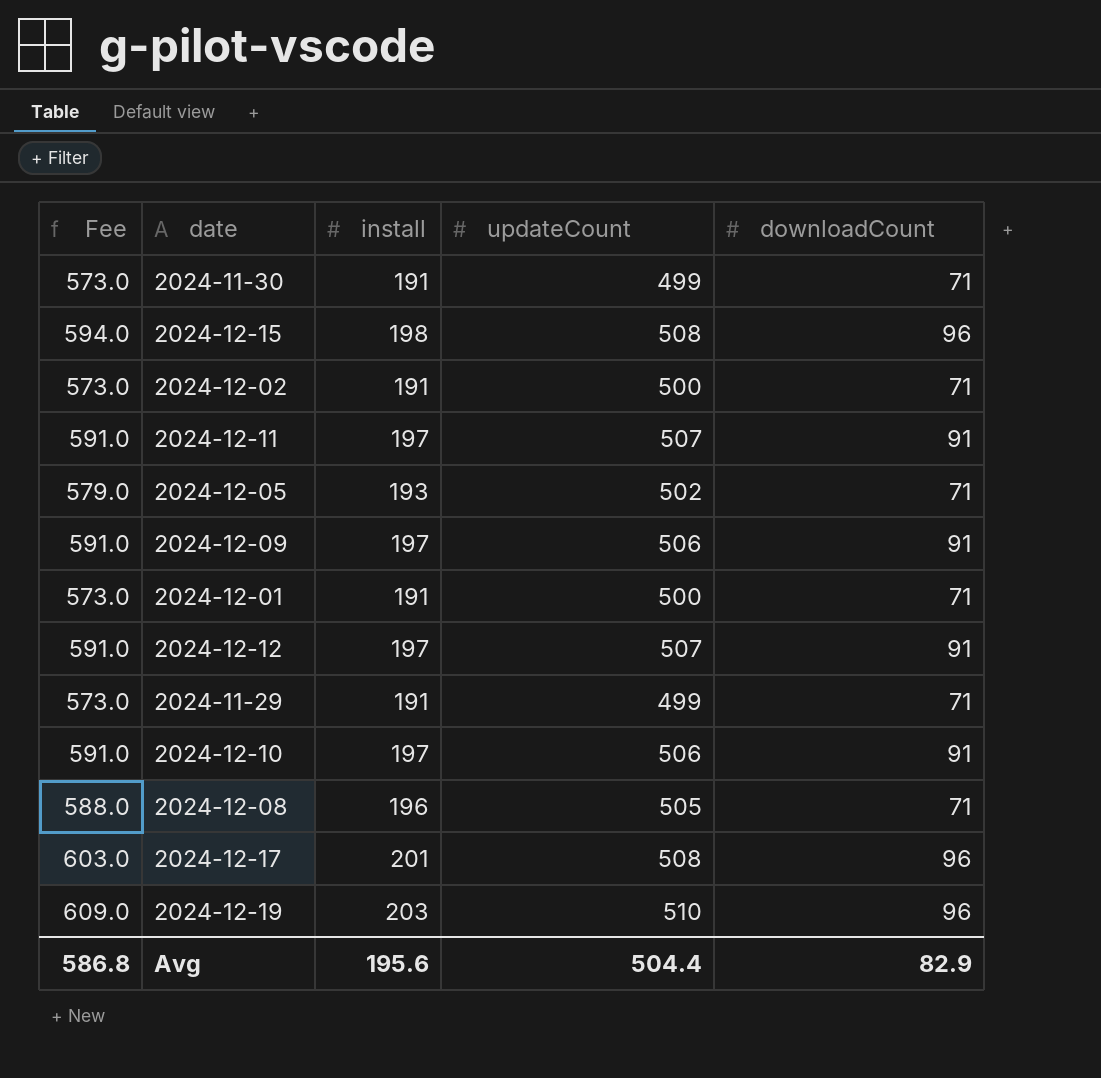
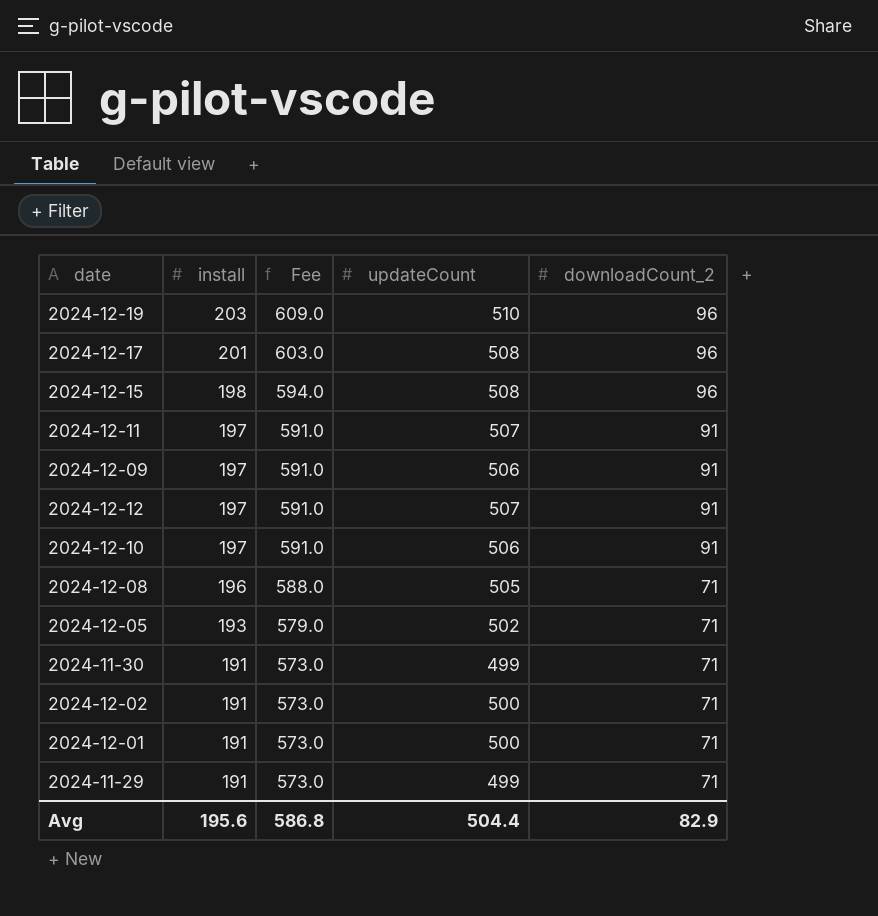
row order: none -> install descending
column Fee | position: 1 -> 3
column name: downloadCount -> downloadCount_2

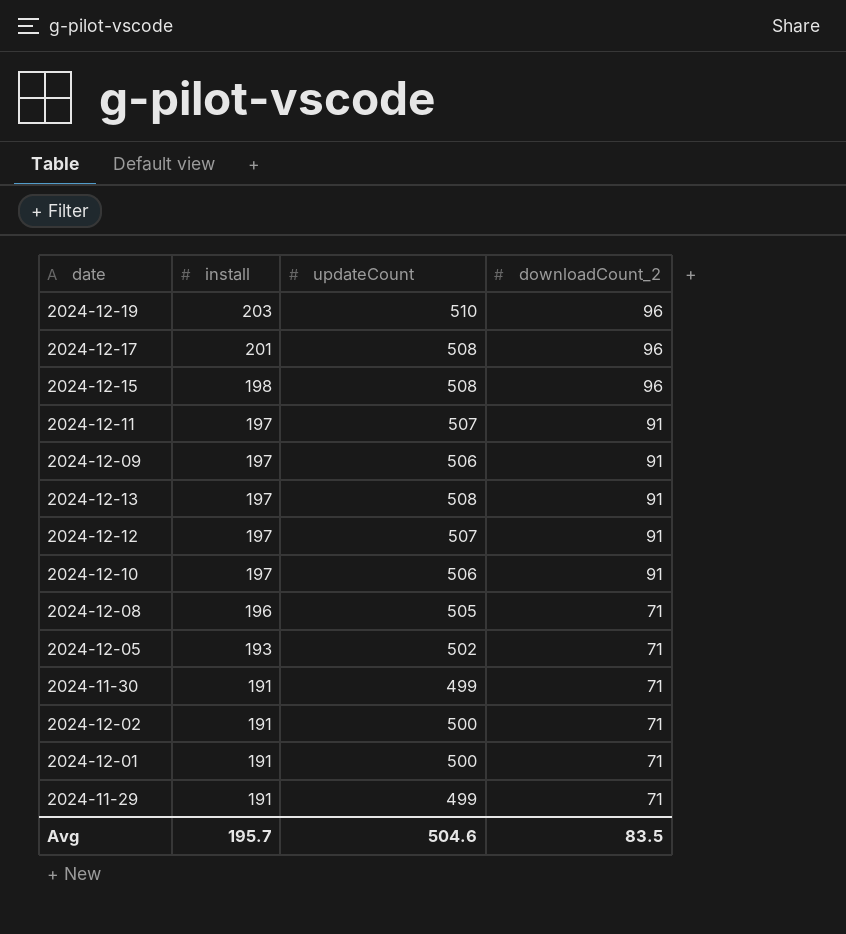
column Fee | formula: [install] * 3 -> none
row 2024-12-13: none -> 197 | 508 | 91
Avg | install: 195.6 -> 195.7
Avg | updateCount: 504.4 -> 504.6
Avg | downloadCount_2: 82.9 -> 83.5

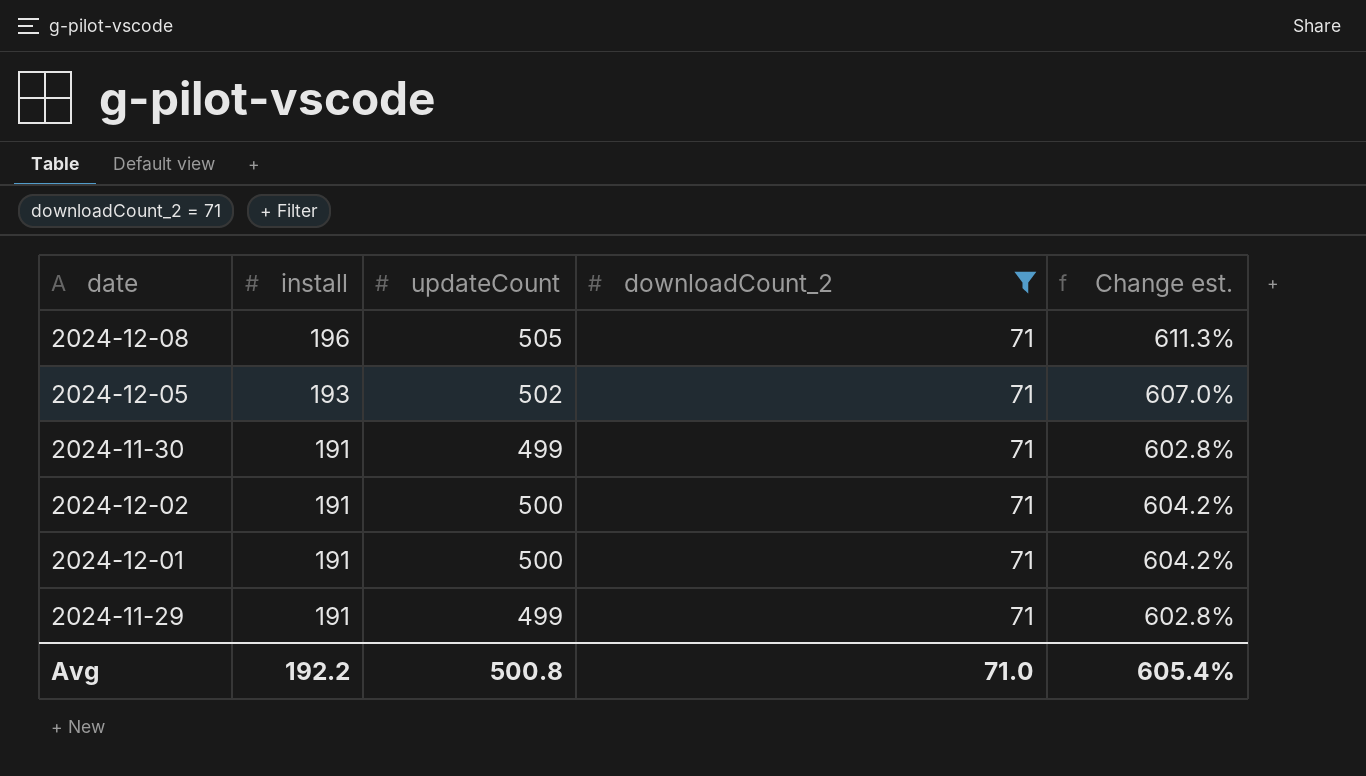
filter: none -> downloadCount_2 = 71
column Change est. | formula: none -> ([updateCount] - [downloadCount_2]) / [downloadCount_2]
Avg | install: 195.7 -> 192.2
Avg | updateCount: 504.6 -> 500.8
Avg | downloadCount_2: 83.5 -> 71.0

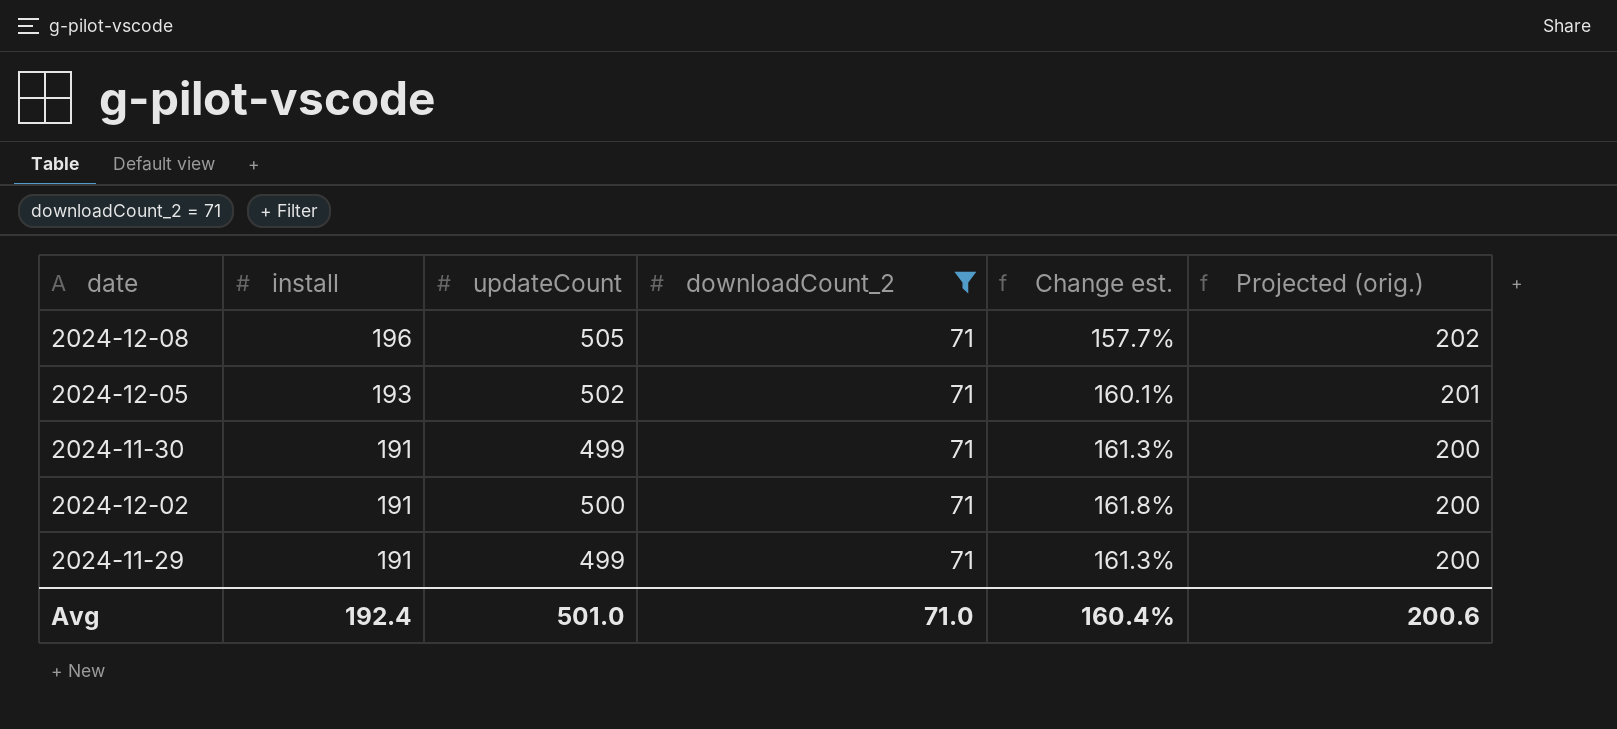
column Change est. | formula: ([updateCount] - [downloadCount_2]) / [downloadCount_2] -> ([updateCount] - [install]) / [install]
column Projected (orig.) | formula: none -> [updateCount] * 0.4
row 2024-12-01: 191 | 500 | 71 | 604.2% -> none
Avg | install: 192.2 -> 192.4
Avg | updateCount: 500.8 -> 501.0
Avg | Change est.: 605.4% -> 160.4%

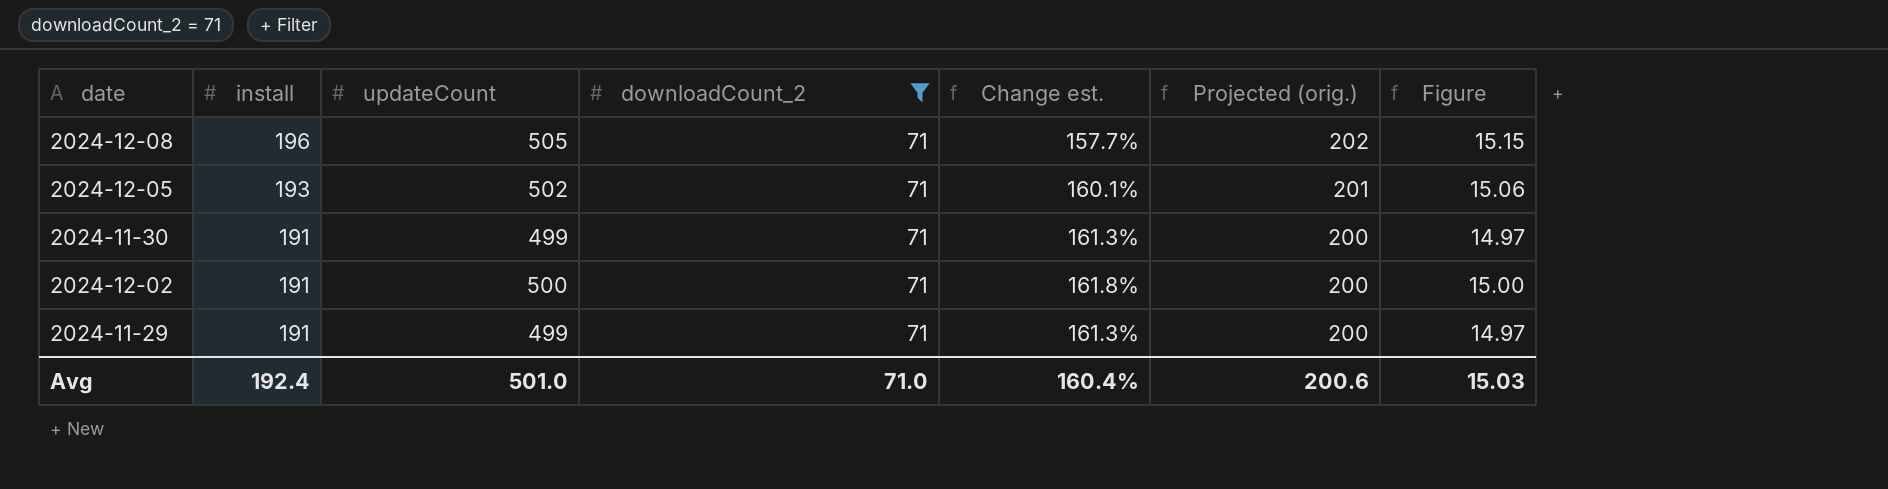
column Figure | formula: none -> [updateCount] * 0.03

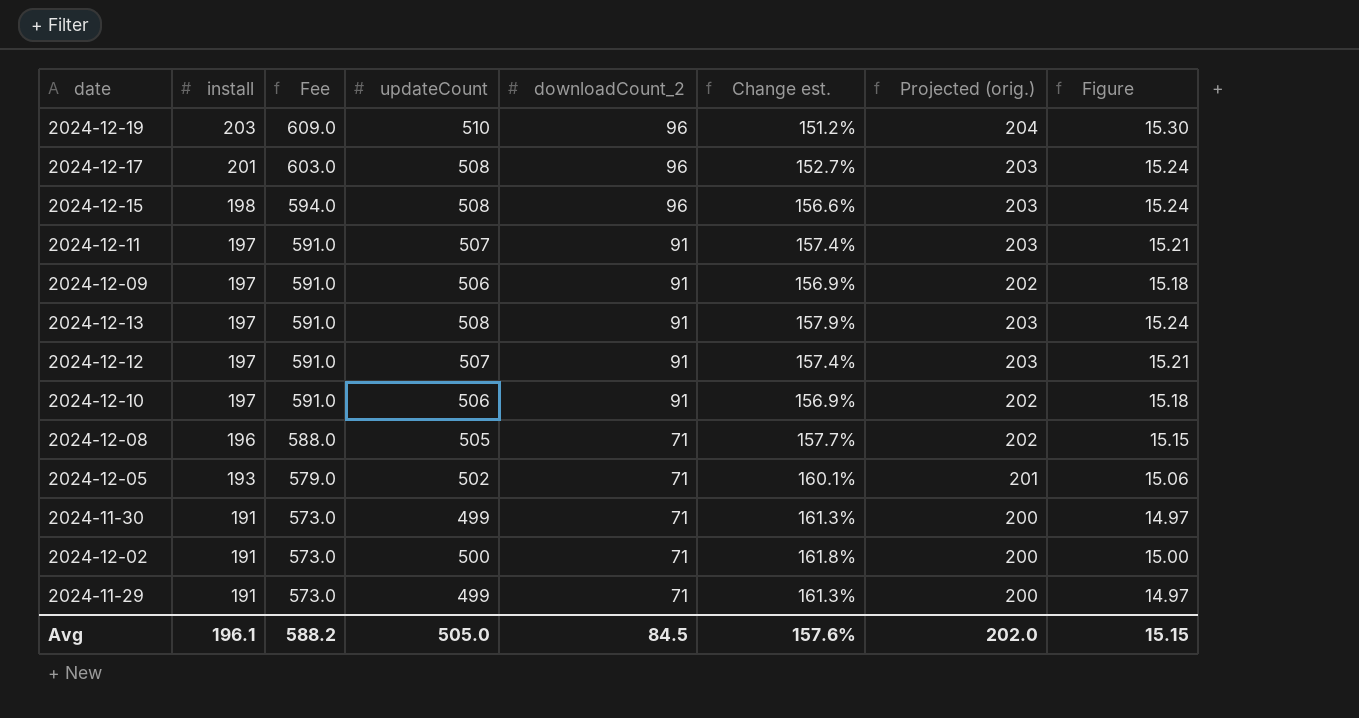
filter: downloadCount_2 = 71 -> none
column Fee | formula: none -> [install] * 3
Avg | install: 192.4 -> 196.1
Avg | updateCount: 501.0 -> 505.0
Avg | downloadCount_2: 71.0 -> 84.5
Avg | Change est.: 160.4% -> 157.6%
Avg | Projected (orig.): 200.6 -> 202.0
Avg | Figure: 15.03 -> 15.15

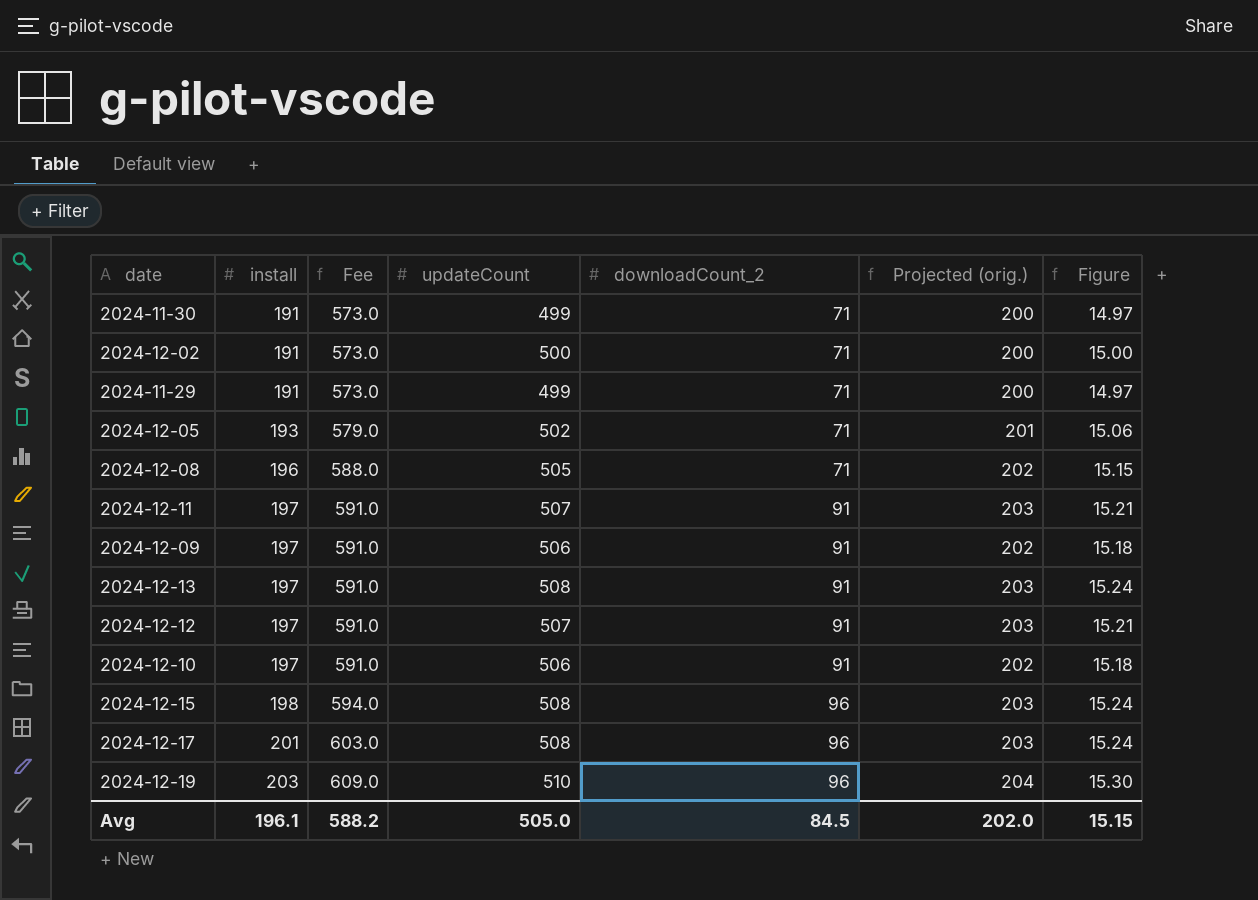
row order: install descending -> install ascending
column Change est. | formula: ([updateCount] - [install]) / [install] -> none

